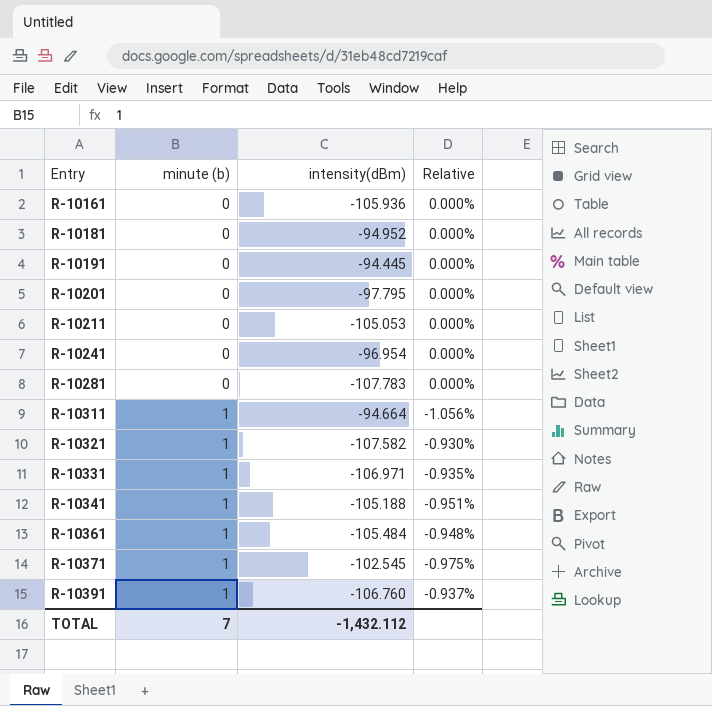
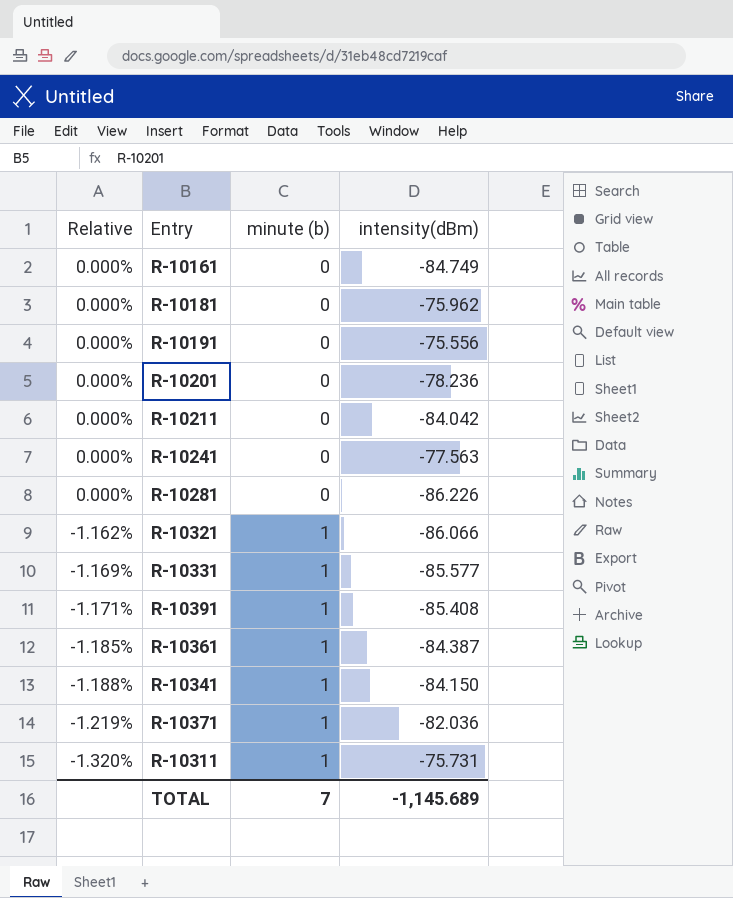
row order: Entry ascending -> Relative descending
column Relative | position: 4 -> 1
R-10161 | intensity(dBm): -105.936 -> -84.749
R-10181 | intensity(dBm): -94.952 -> -75.962
R-10191 | intensity(dBm): -94.445 -> -75.556
R-10201 | intensity(dBm): -97.795 -> -78.236
R-10211 | intensity(dBm): -105.053 -> -84.042
R-10241 | intensity(dBm): -96.954 -> -77.563
R-10281 | intensity(dBm): -107.783 -> -86.226
R-10321 | Relative: -0.930% -> -1.162%
R-10321 | intensity(dBm): -107.582 -> -86.066
R-10331 | Relative: -0.935% -> -1.169%
R-10331 | intensity(dBm): -106.971 -> -85.577
R-10391 | Relative: -0.937% -> -1.171%
R-10391 | intensity(dBm): -106.760 -> -85.408
R-10361 | Relative: -0.948% -> -1.185%
R-10361 | intensity(dBm): -105.484 -> -84.387
R-10341 | Relative: -0.951% -> -1.188%
R-10341 | intensity(dBm): -105.188 -> -84.150
R-10371 | Relative: -0.975% -> -1.219%
R-10371 | intensity(dBm): -102.545 -> -82.036
R-10311 | Relative: -1.056% -> -1.320%
R-10311 | intensity(dBm): -94.664 -> -75.731
TOTAL | intensity(dBm): -1,432.112 -> -1,145.689

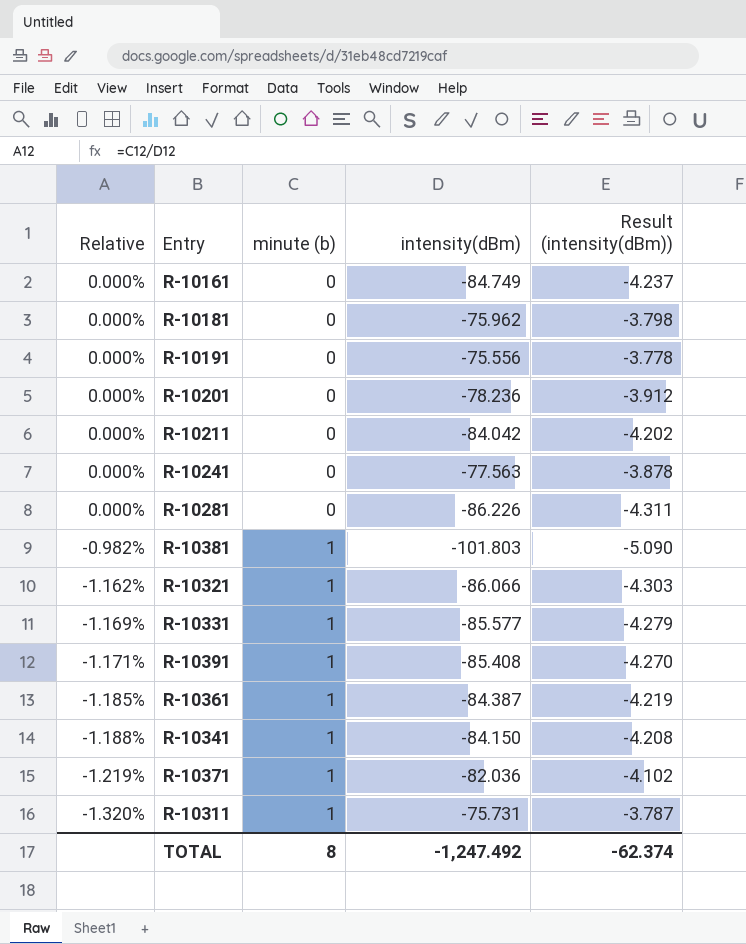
column Result (intensity(dBm)) | formula: none -> [intensity(dBm)] * 0.05
row R-10381: none -> -0.982% | 1 | -101.803 | -5.090
TOTAL | minute (b): 7 -> 8
TOTAL | intensity(dBm): -1,145.689 -> -1,247.492

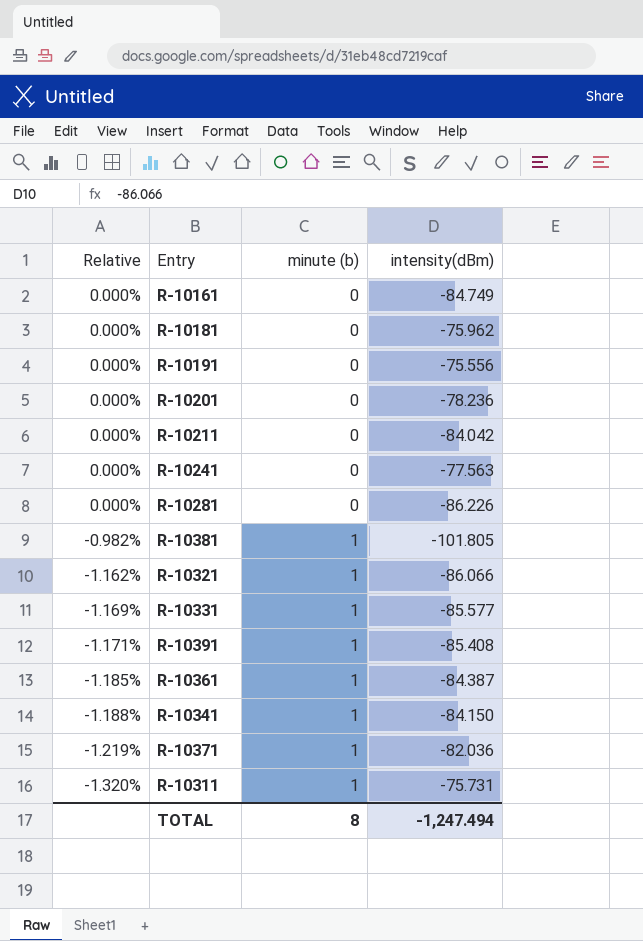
column Result (intensity(dBm)) | formula: [intensity(dBm)] * 0.05 -> none
R-10381 | intensity(dBm): -101.803 -> -101.805
TOTAL | intensity(dBm): -1,247.492 -> -1,247.494

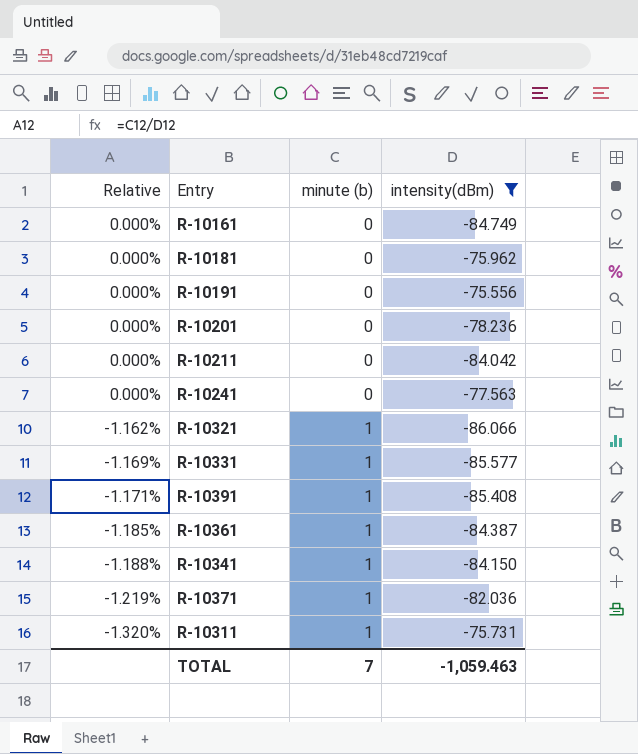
filter: none -> intensity(dBm) >= -86.066
TOTAL | minute (b): 8 -> 7
TOTAL | intensity(dBm): -1,247.494 -> -1,059.463

